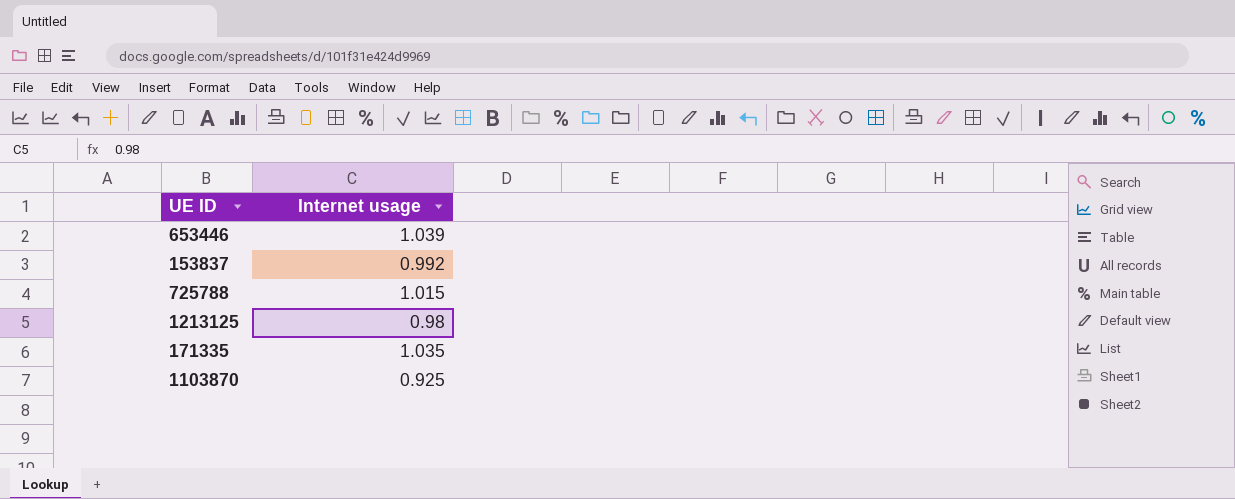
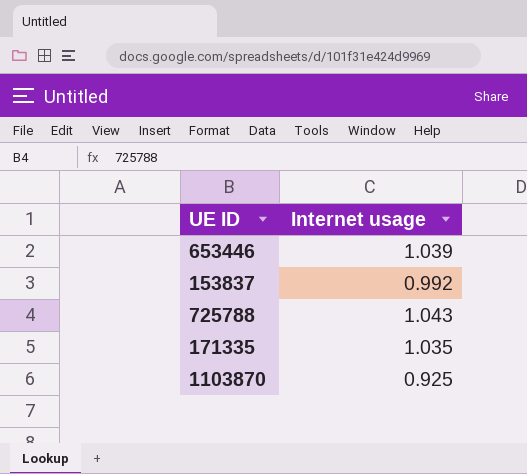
row 1213125: 0.98 -> none
725788 | Internet usage: 1.015 -> 1.043

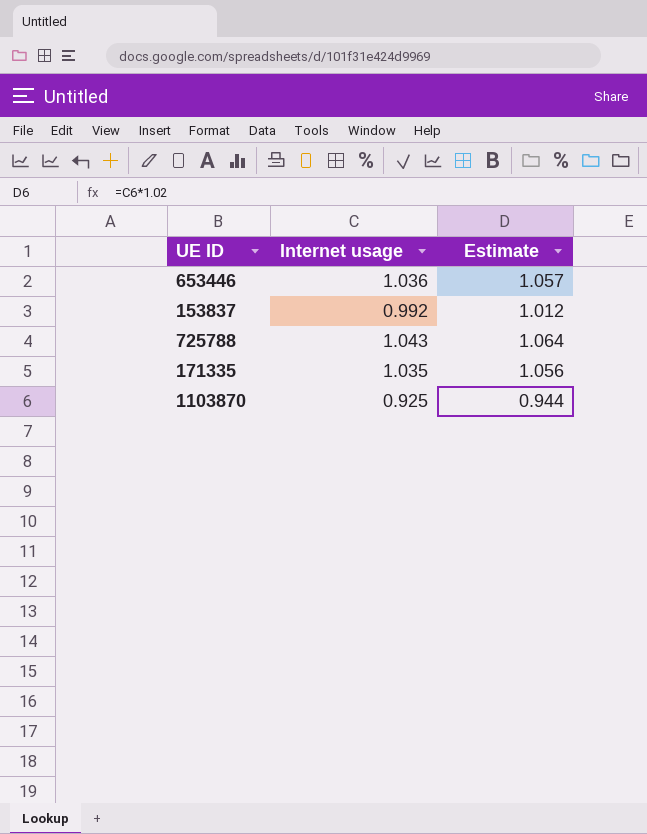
column Estimate | formula: none -> [Internet usage] * 1.02
653446 | Internet usage: 1.039 -> 1.036

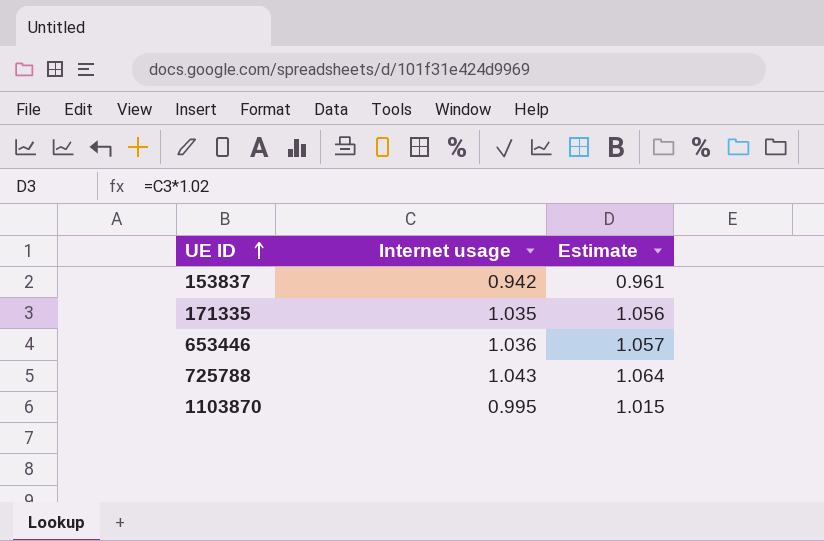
row order: none -> UE ID ascending
153837 | Internet usage: 0.992 -> 0.942
153837 | Estimate: 1.012 -> 0.961
1103870 | Internet usage: 0.925 -> 0.995
1103870 | Estimate: 0.944 -> 1.015

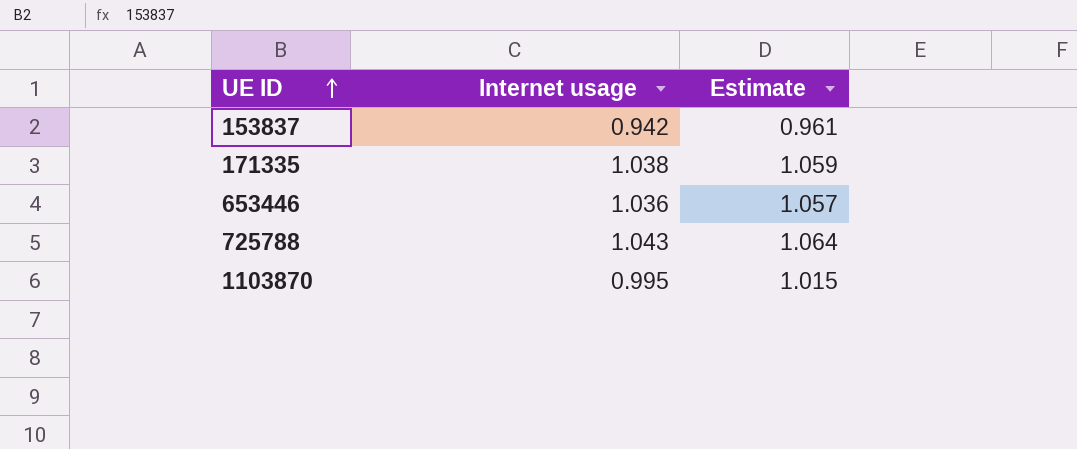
171335 | Internet usage: 1.035 -> 1.038
171335 | Estimate: 1.056 -> 1.059

